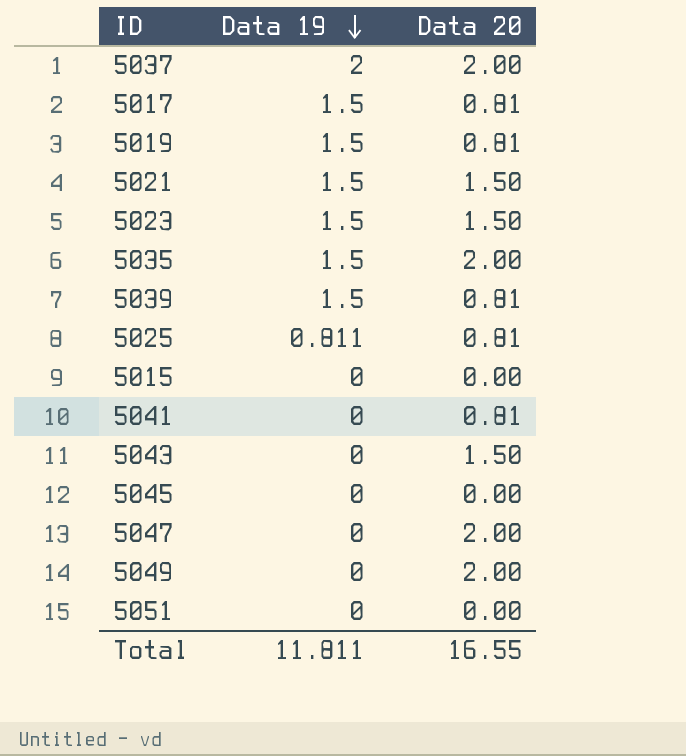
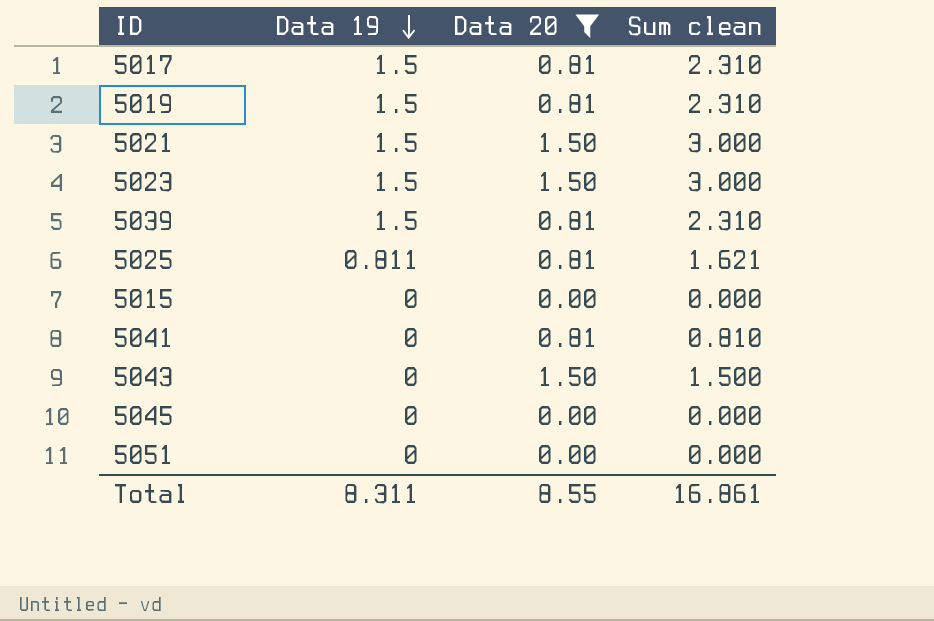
filter: none -> Data 20 != 2.00
column Sum clean | formula: none -> [Data 19] + [Data 20]
Total | Data 19: 11.811 -> 8.311
Total | Data 20: 16.55 -> 8.55

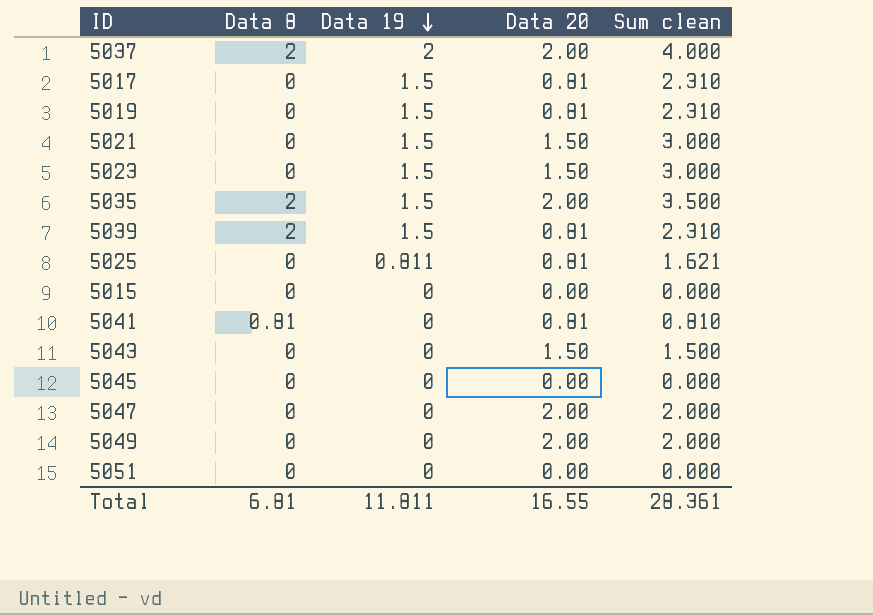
filter: Data 20 != 2.00 -> none
column Data 8 | position: none -> 2
Total | Data 19: 8.311 -> 11.811
Total | Data 20: 8.55 -> 16.55
Total | Sum clean: 16.861 -> 28.361

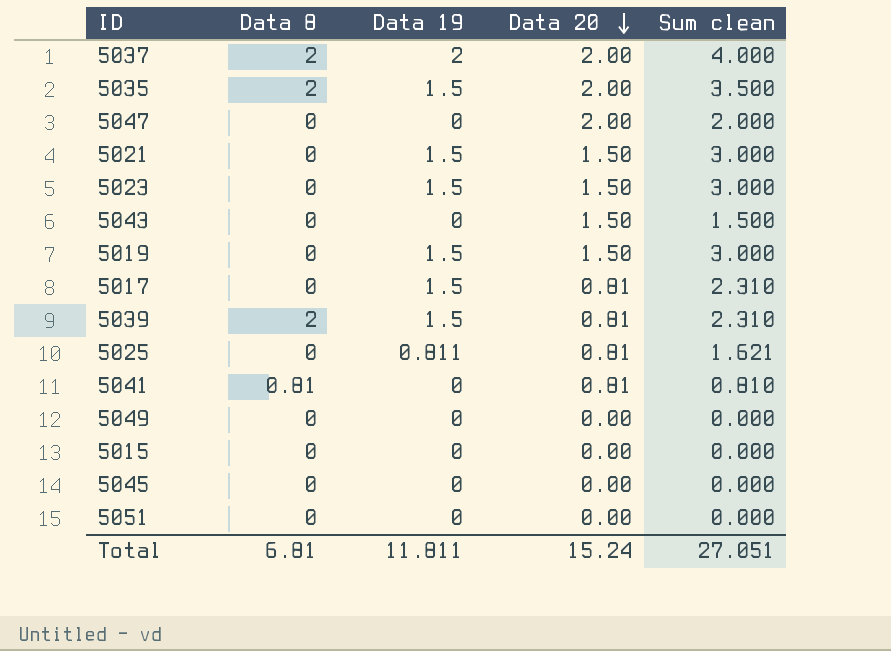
row order: Data 19 descending -> Data 20 descending
5019 | Data 20: 0.81 -> 1.50
5019 | Sum clean: 2.310 -> 3.000
5049 | Data 20: 2.00 -> 0.00
5049 | Sum clean: 2.000 -> 0.000
Total | Data 20: 16.55 -> 15.24
Total | Sum clean: 28.361 -> 27.051

